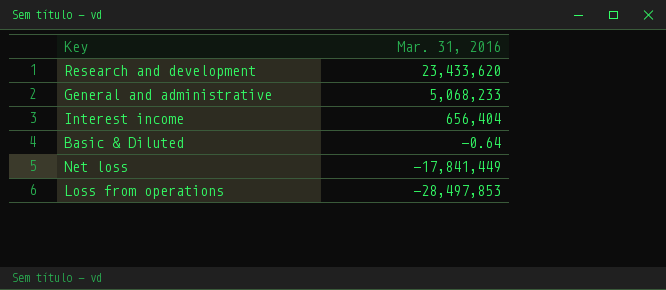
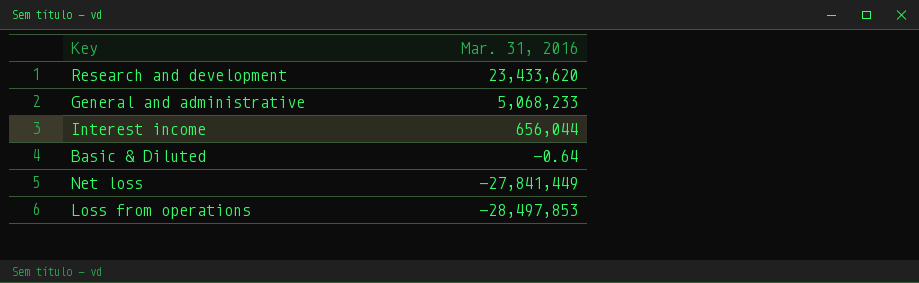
Interest income | Mar. 31, 2016: 656,404 -> 656,044
Net loss | Mar. 31, 2016: -17,841,449 -> -27,841,449

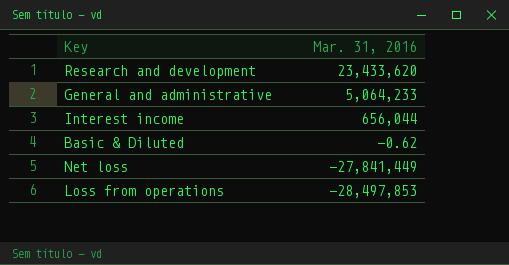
General and administrative | Mar. 31, 2016: 5,068,233 -> 5,064,233
Basic & Diluted | Mar. 31, 2016: -0.64 -> -0.62

